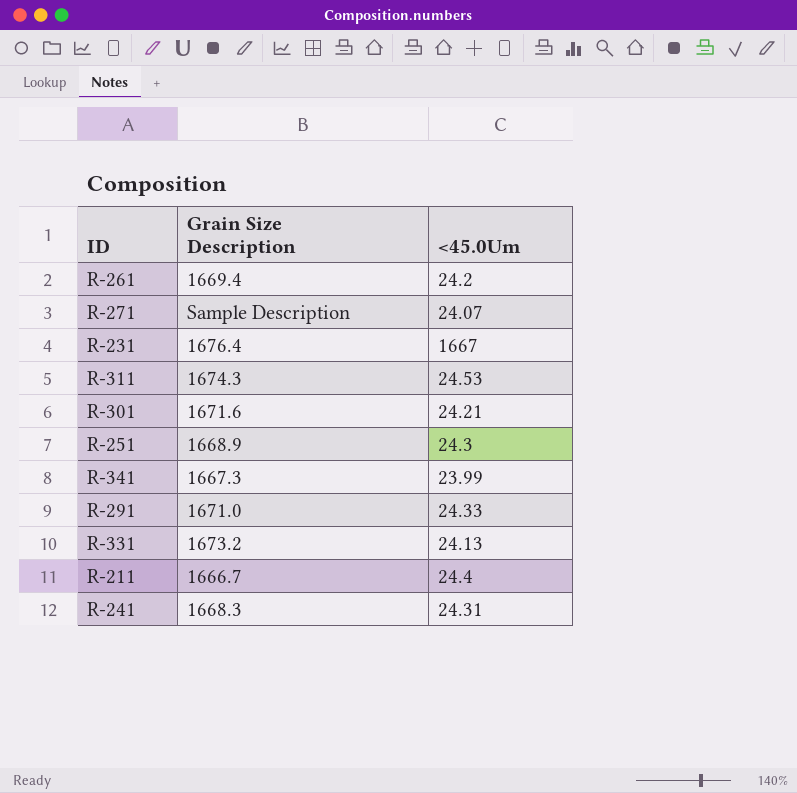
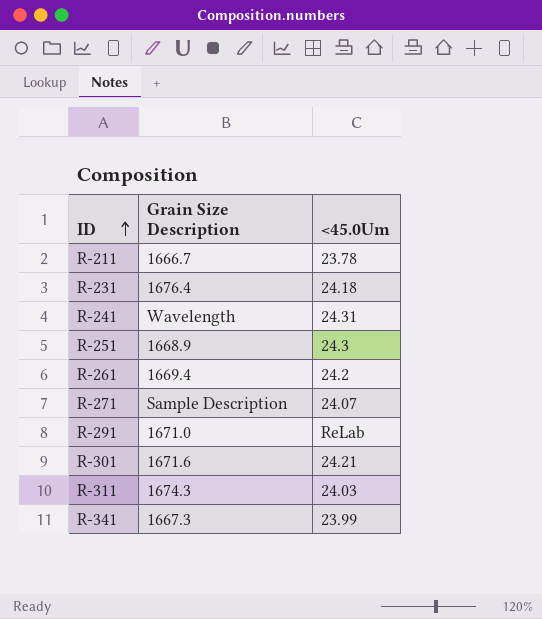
row order: none -> ID ascending
row R-331: 1673.2 | 24.13 -> none
R-211 | <45.0Um: 24.4 -> 23.78
R-231 | <45.0Um: 1667 -> 24.18
R-241 | Grain Size Description: 1668.3 -> Wavelength
R-291 | <45.0Um: 24.33 -> ReLab
R-311 | <45.0Um: 24.53 -> 24.03

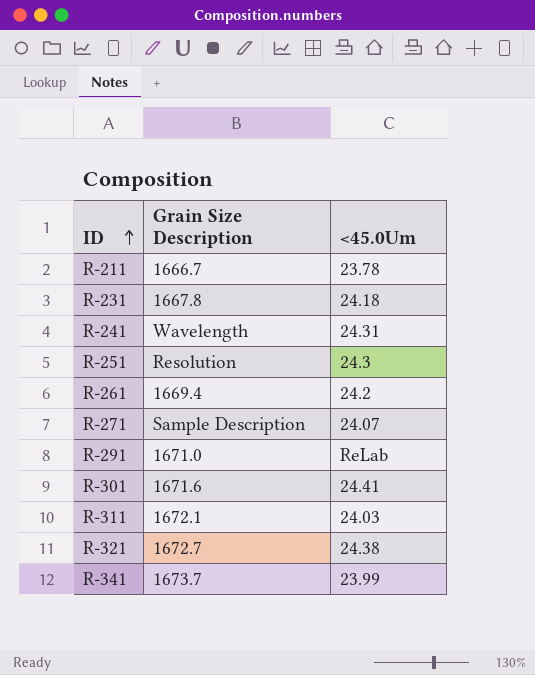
R-231 | Grain Size Description: 1676.4 -> 1667.8
R-251 | Grain Size Description: 1668.9 -> Resolution
R-301 | <45.0Um: 24.21 -> 24.41
R-311 | Grain Size Description: 1674.3 -> 1672.1
row R-321: none -> 1672.7 | 24.38
R-341 | Grain Size Description: 1667.3 -> 1673.7

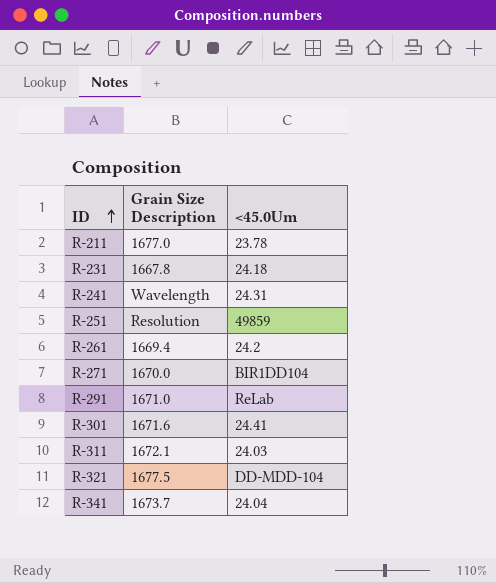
R-211 | Grain Size Description: 1666.7 -> 1677.0
R-251 | <45.0Um: 24.3 -> 49859
R-271 | Grain Size Description: Sample Description -> 1670.0
R-271 | <45.0Um: 24.07 -> BIR1DD104
R-321 | Grain Size Description: 1672.7 -> 1677.5
R-321 | <45.0Um: 24.38 -> DD-MDD-104
R-341 | <45.0Um: 23.99 -> 24.04

